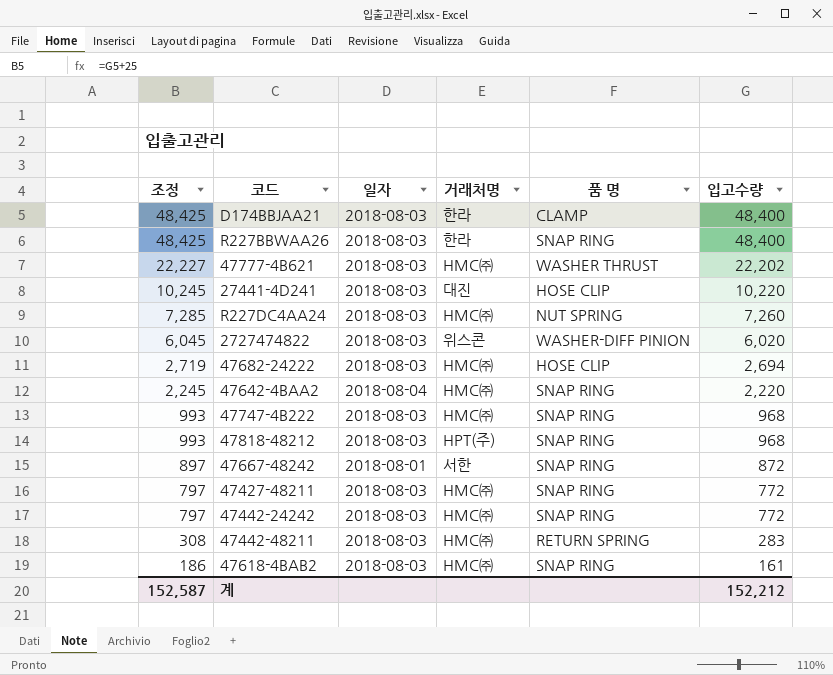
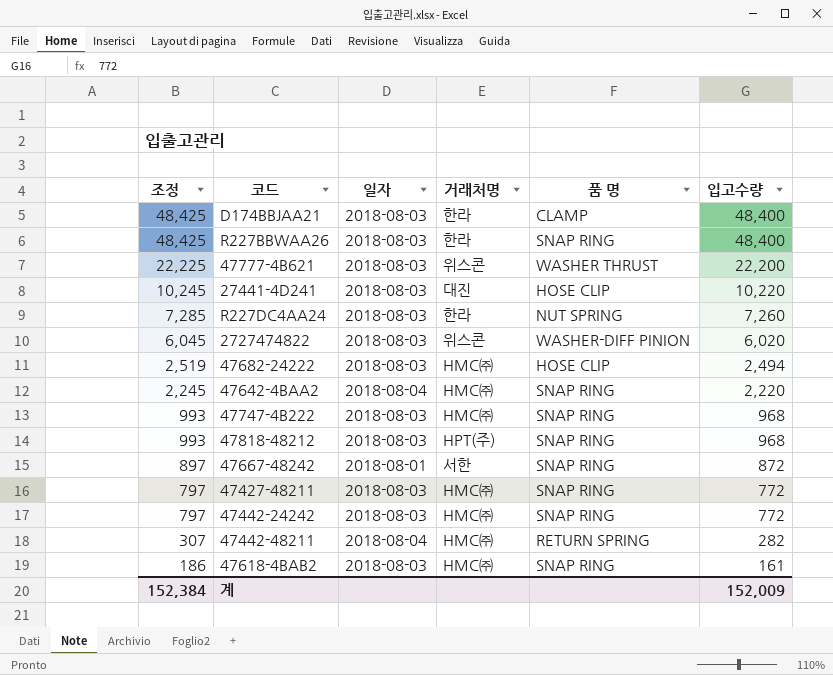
47777-4B621 | 조정: 22,227 -> 22,225
47777-4B621 | 거래처명: HMC㈜ -> 위스콘
47777-4B621 | 입고수량: 22,202 -> 22,200
R227DC4AA24 | 거래처명: HMC㈜ -> 한라
47682-24222 | 조정: 2,719 -> 2,519
47682-24222 | 입고수량: 2,694 -> 2,494
47442-48211 | 조정: 308 -> 307
47442-48211 | 일자: 2018-08-03 -> 2018-08-04
47442-48211 | 입고수량: 283 -> 282
계 | 조정: 152,587 -> 152,384
계 | 입고수량: 152,212 -> 152,009

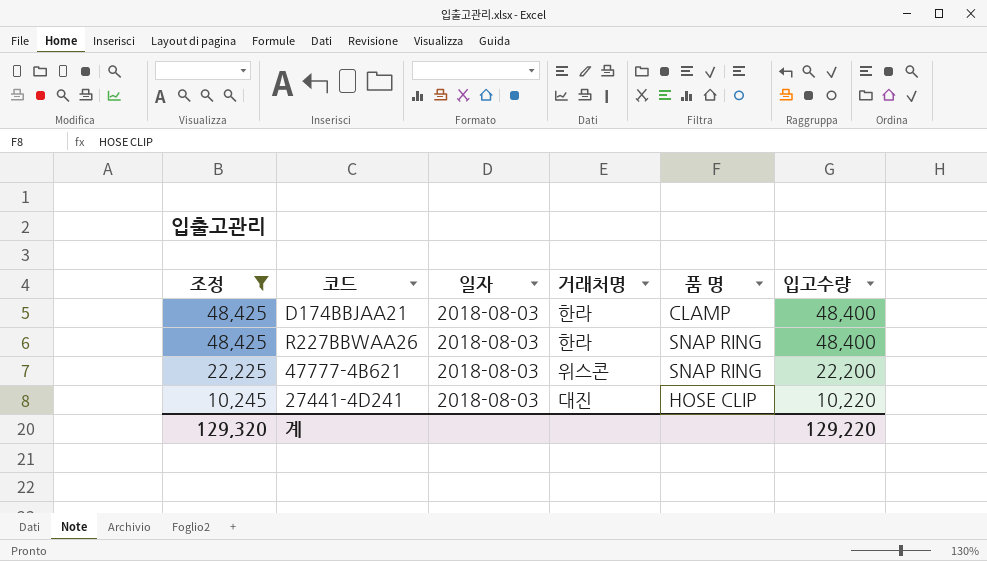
filter: none -> 조정 >= 10,245
47777-4B621 | 품 명: WASHER THRUST -> SNAP RING
계 | 조정: 152,384 -> 129,320
계 | 입고수량: 152,009 -> 129,220

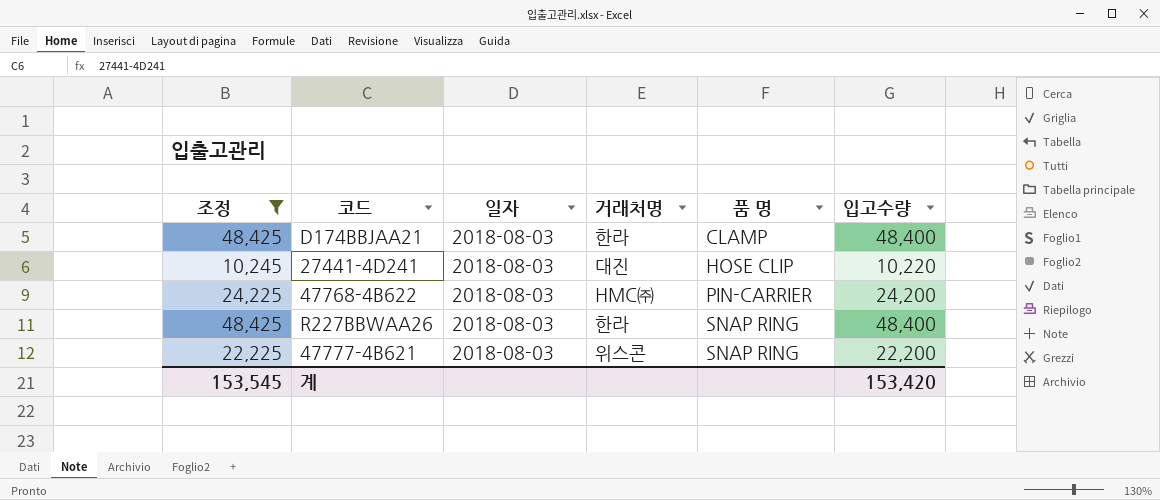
row order: 조정 descending -> 품 명 ascending
row 47768-4B622: none -> 24,225 | 2018-08-03 | HMC㈜ | PIN-CARRIER | 24,200
계 | 조정: 129,320 -> 153,545
계 | 입고수량: 129,220 -> 153,420

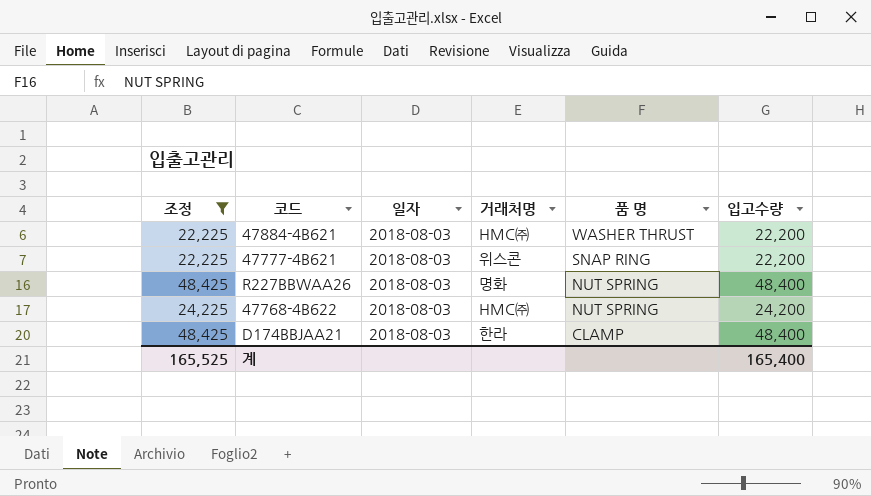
row order: 품 명 ascending -> 품 명 descending
row 27441-4D241: 10,245 | 2018-08-03 | 대진 | HOSE CLIP | 10,220 -> none
row 47884-4B621: none -> 22,225 | 2018-08-03 | HMC㈜ | WASHER THRUST | 22,200
R227BBWAA26 | 거래처명: 한라 -> 명화
R227BBWAA26 | 품 명: SNAP RING -> NUT SPRING
47768-4B622 | 품 명: PIN-CARRIER -> NUT SPRING
계 | 조정: 153,545 -> 165,525
계 | 입고수량: 153,420 -> 165,400

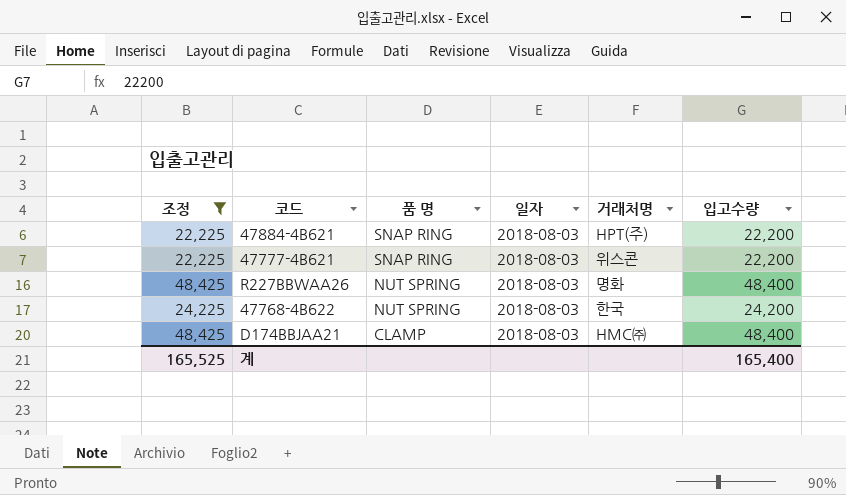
column 품 명 | position: 5 -> 3
47884-4B621 | 품 명: WASHER THRUST -> SNAP RING
47884-4B621 | 거래처명: HMC㈜ -> HPT(주)
47768-4B622 | 거래처명: HMC㈜ -> 한국
D174BBJAA21 | 거래처명: 한라 -> HMC㈜

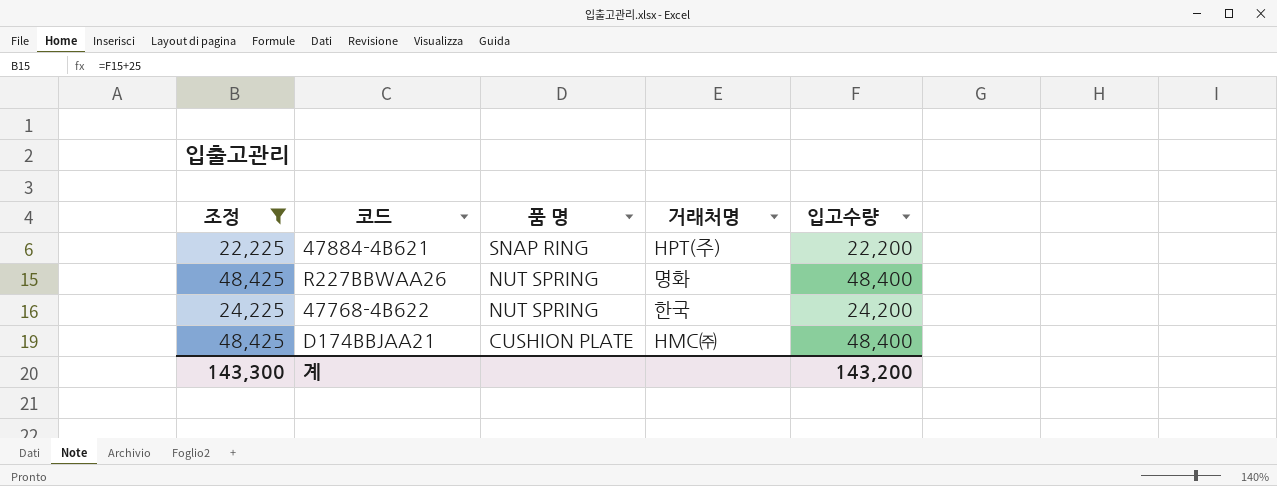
column 일자 | position: 4 -> none
row 47777-4B621: 22,225 | SNAP RING | 2018-08-03 | 위스콘 | 22,200 -> none
D174BBJAA21 | 품 명: CLAMP -> CUSHION PLATE
계 | 조정: 165,525 -> 143,300
계 | 입고수량: 165,400 -> 143,200

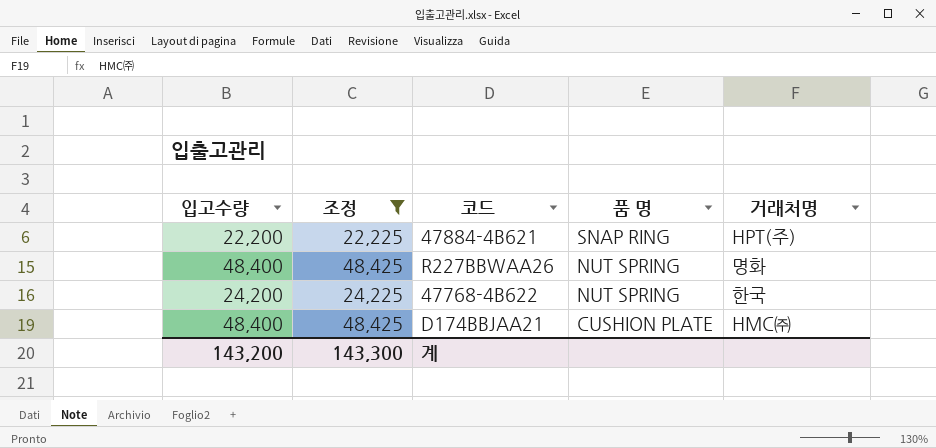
column 입고수량 | position: 5 -> 1

